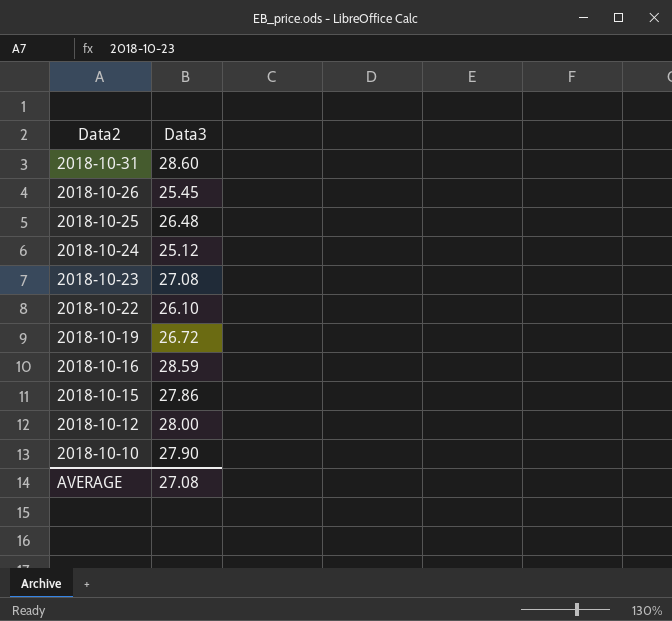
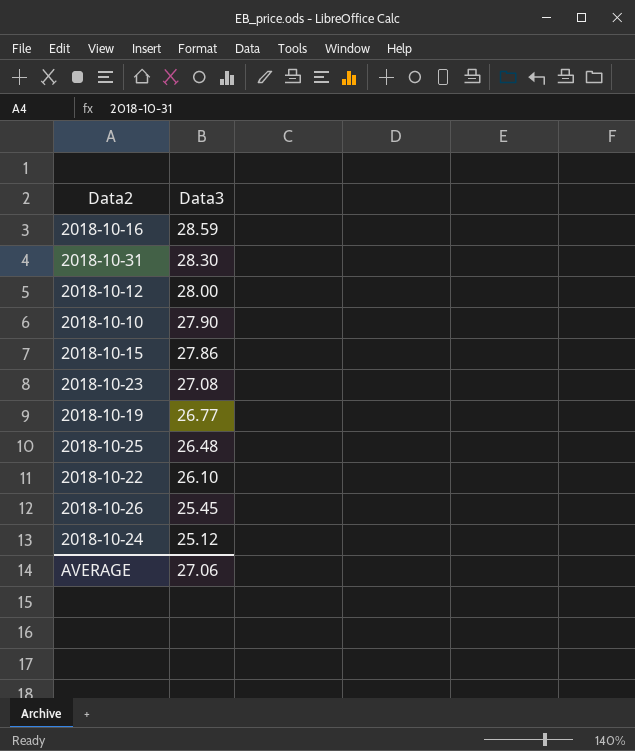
row order: Data2 descending -> Data3 descending
2018-10-31 | Data3: 28.60 -> 28.30
2018-10-19 | Data3: 26.72 -> 26.77
AVERAGE | Data3: 27.08 -> 27.06

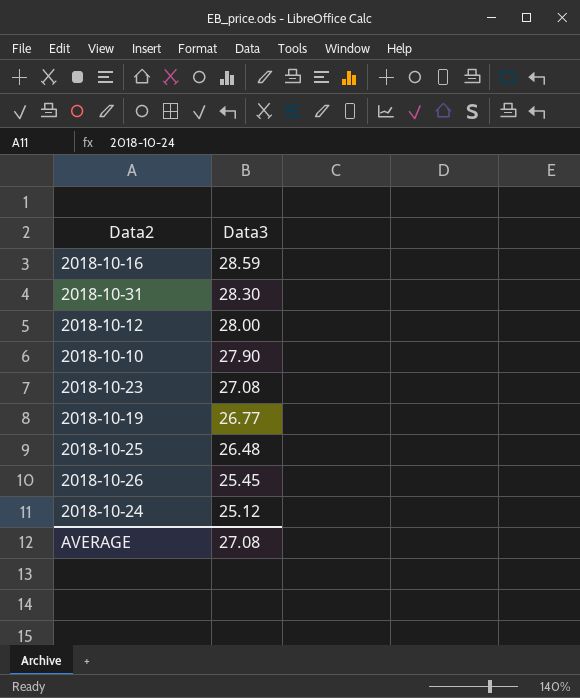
row 2018-10-15: 27.86 -> none
row 2018-10-22: 26.10 -> none
AVERAGE | Data3: 27.06 -> 27.08

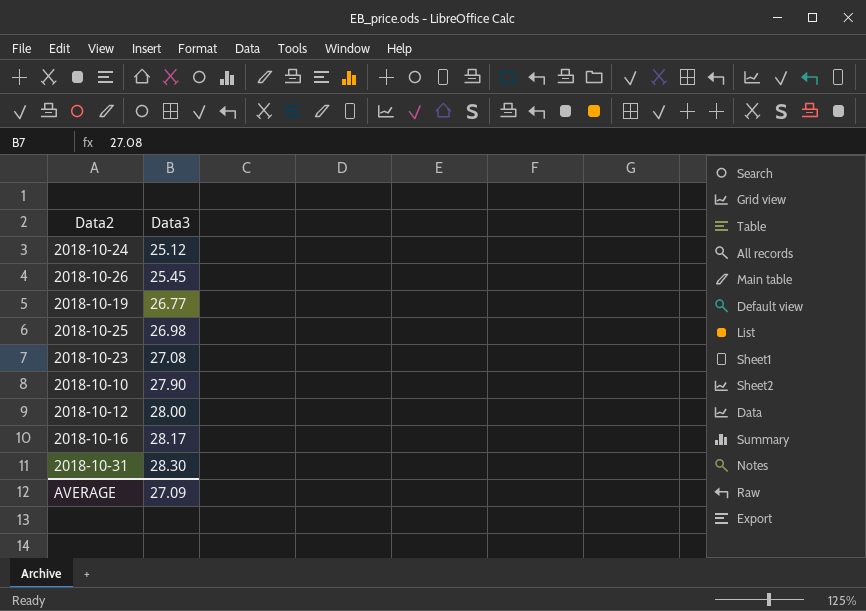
row order: Data3 descending -> Data3 ascending
2018-10-25 | Data3: 26.48 -> 26.98
2018-10-16 | Data3: 28.59 -> 28.17
AVERAGE | Data3: 27.08 -> 27.09

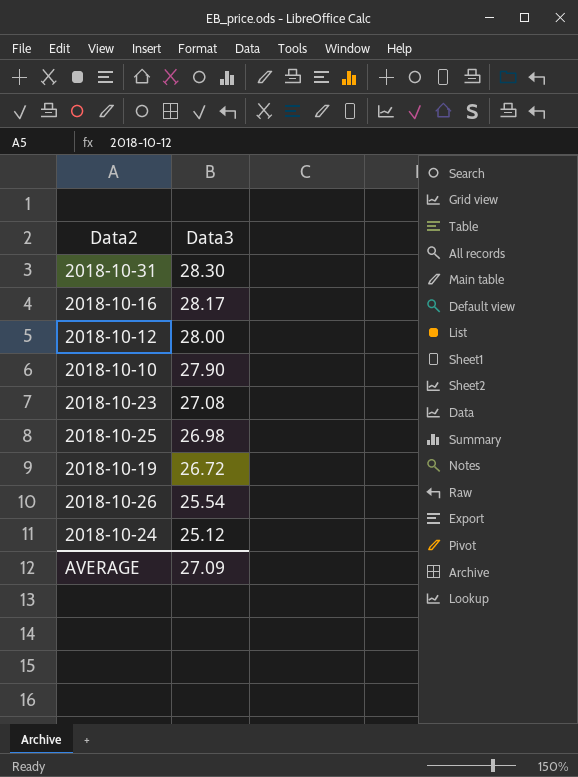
row order: Data3 ascending -> Data3 descending
2018-10-19 | Data3: 26.77 -> 26.72
2018-10-26 | Data3: 25.45 -> 25.54

